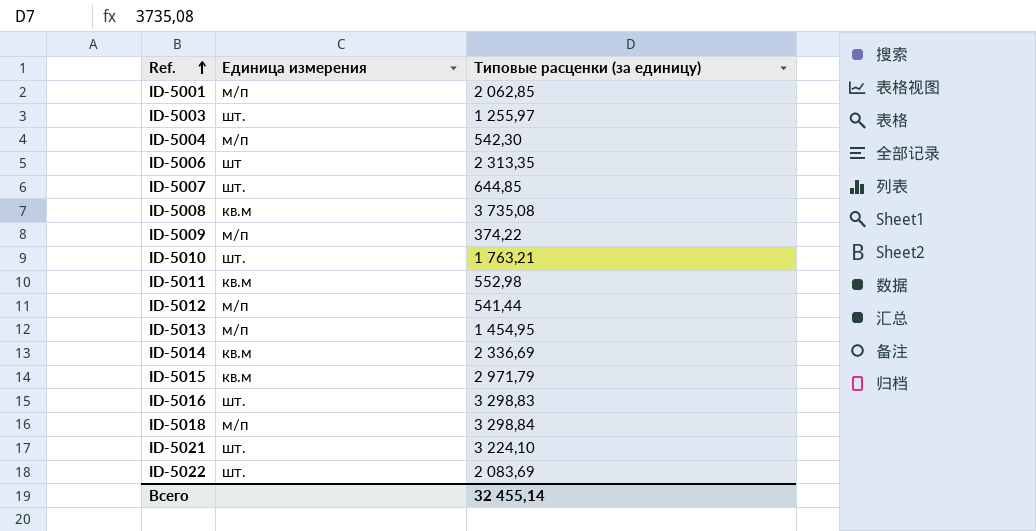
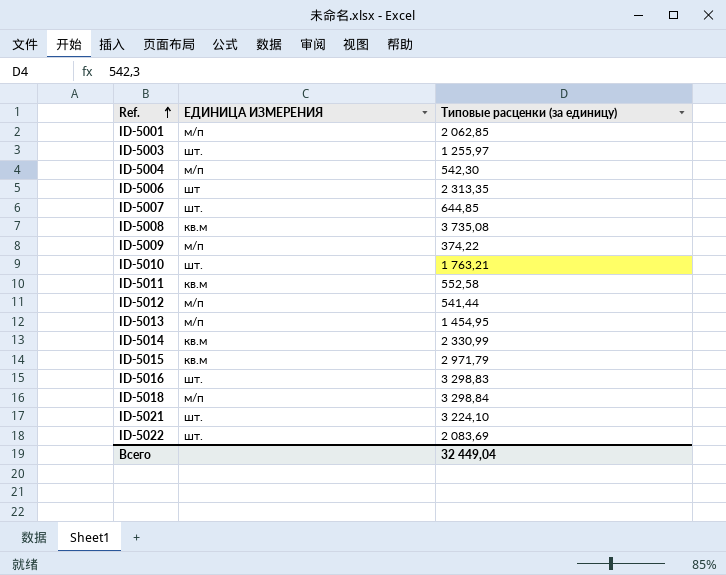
column name: Единица измерения -> ЕДИНИЦА ИЗМЕРЕНИЯ
ID-5011 | Типовые расценки (за единицу): 552,98 -> 552,58
ID-5014 | Типовые расценки (за единицу): 2 336,69 -> 2 330,99
Всего | Типовые расценки (за единицу): 32 455,14 -> 32 449,04

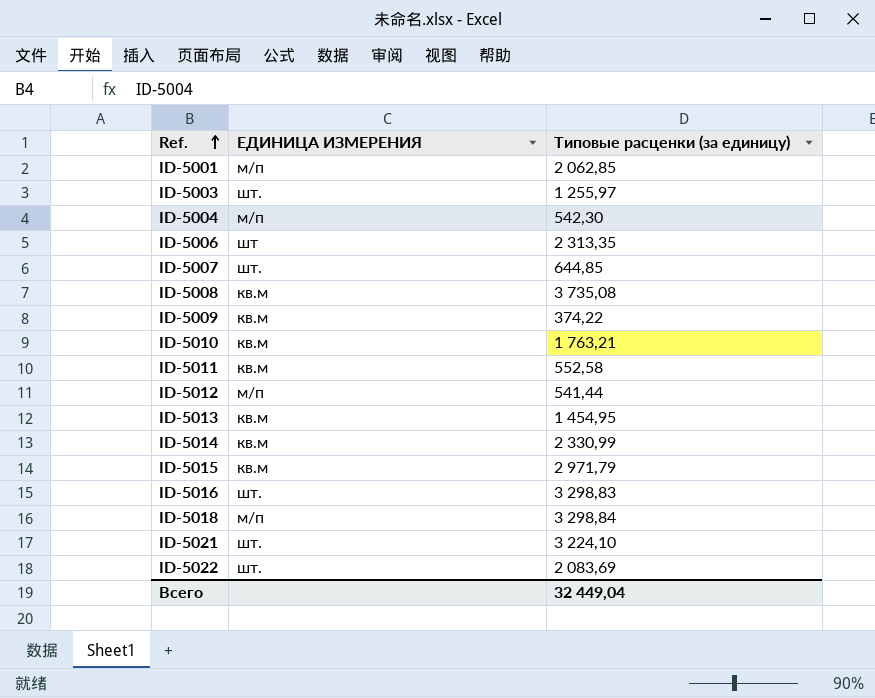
ID-5009 | ЕДИНИЦА ИЗМЕРЕНИЯ: м/п -> кв.м
ID-5010 | ЕДИНИЦА ИЗМЕРЕНИЯ: шт. -> кв.м
ID-5013 | ЕДИНИЦА ИЗМЕРЕНИЯ: м/п -> кв.м

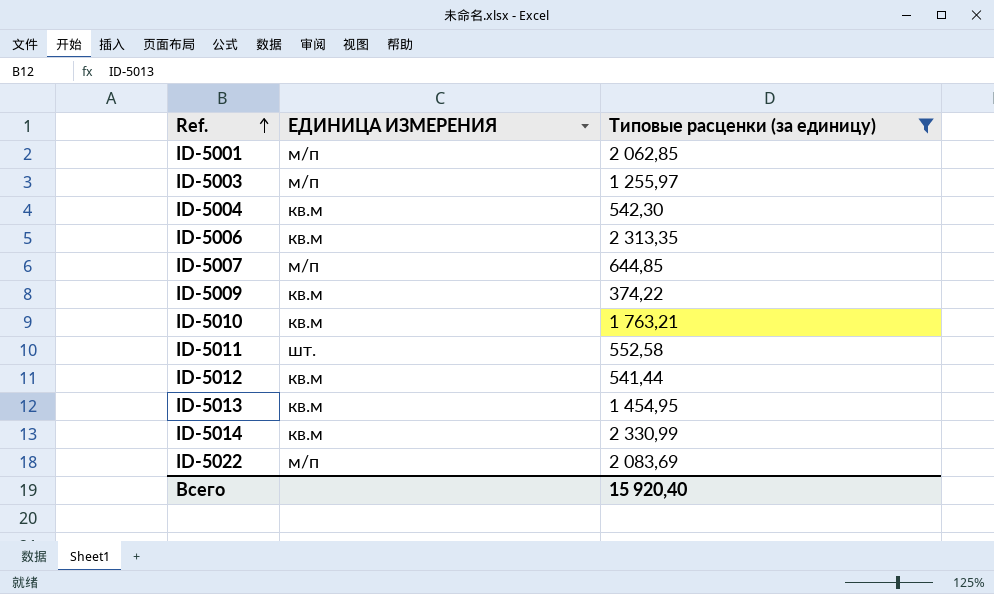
filter: none -> Типовые расценки (за единицу) <= 2 330,99
ID-5003 | ЕДИНИЦА ИЗМЕРЕНИЯ: шт. -> м/п
ID-5004 | ЕДИНИЦА ИЗМЕРЕНИЯ: м/п -> кв.м
ID-5006 | ЕДИНИЦА ИЗМЕРЕНИЯ: шт -> кв.м
ID-5007 | ЕДИНИЦА ИЗМЕРЕНИЯ: шт. -> м/п
ID-5011 | ЕДИНИЦА ИЗМЕРЕНИЯ: кв.м -> шт.
ID-5012 | ЕДИНИЦА ИЗМЕРЕНИЯ: м/п -> кв.м
ID-5022 | ЕДИНИЦА ИЗМЕРЕНИЯ: шт. -> м/п
Всего | Типовые расценки (за единицу): 32 449,04 -> 15 920,40

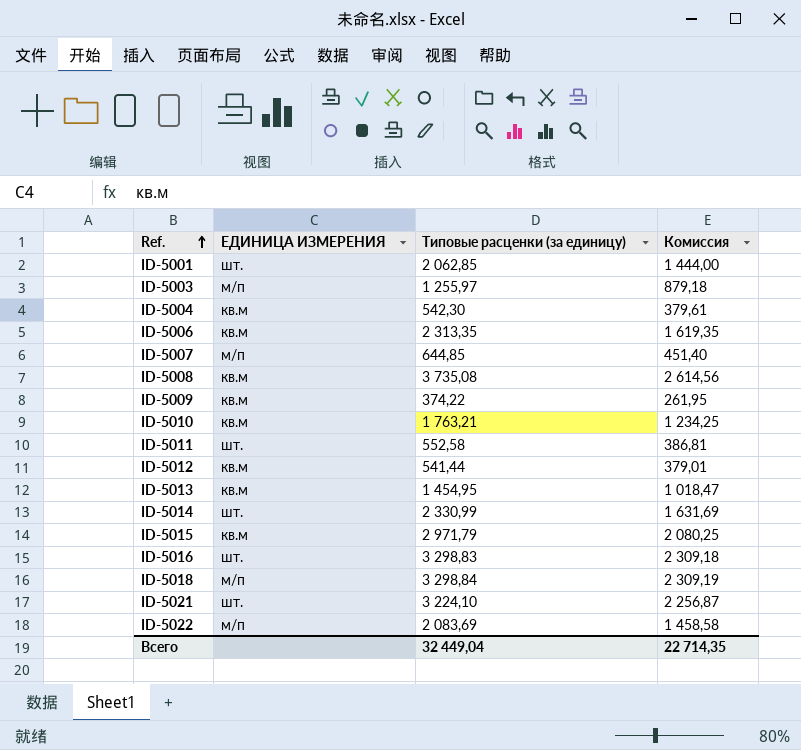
filter: Типовые расценки (за единицу) <= 2 330,99 -> none
column Комиссия | formula: none -> [Типовые расценки (за единицу)] * 0,7
ID-5001 | ЕДИНИЦА ИЗМЕРЕНИЯ: м/п -> шт.
ID-5014 | ЕДИНИЦА ИЗМЕРЕНИЯ: кв.м -> шт.
Всего | Типовые расценки (за единицу): 15 920,40 -> 32 449,04

